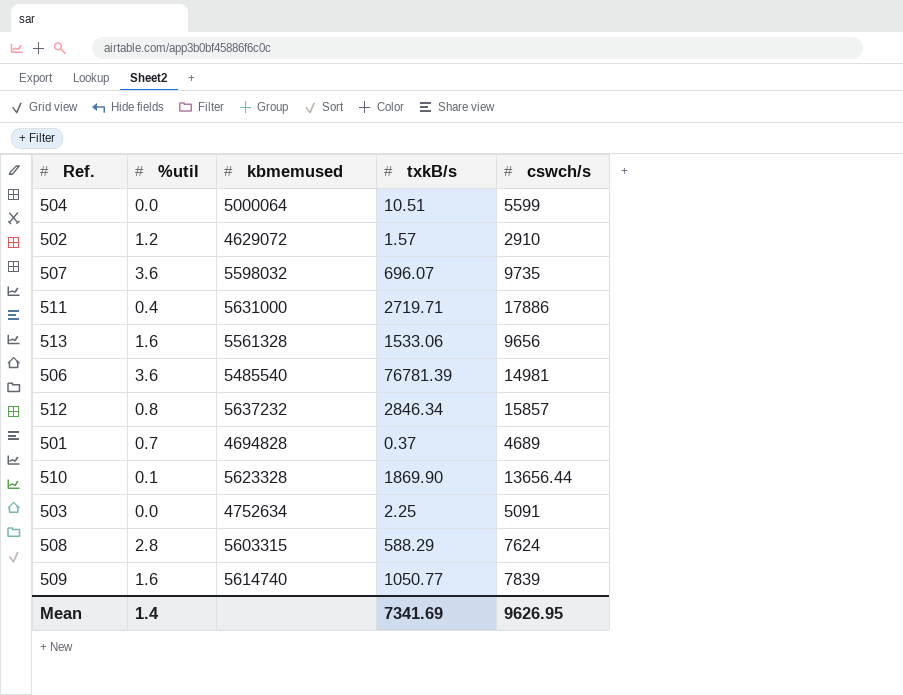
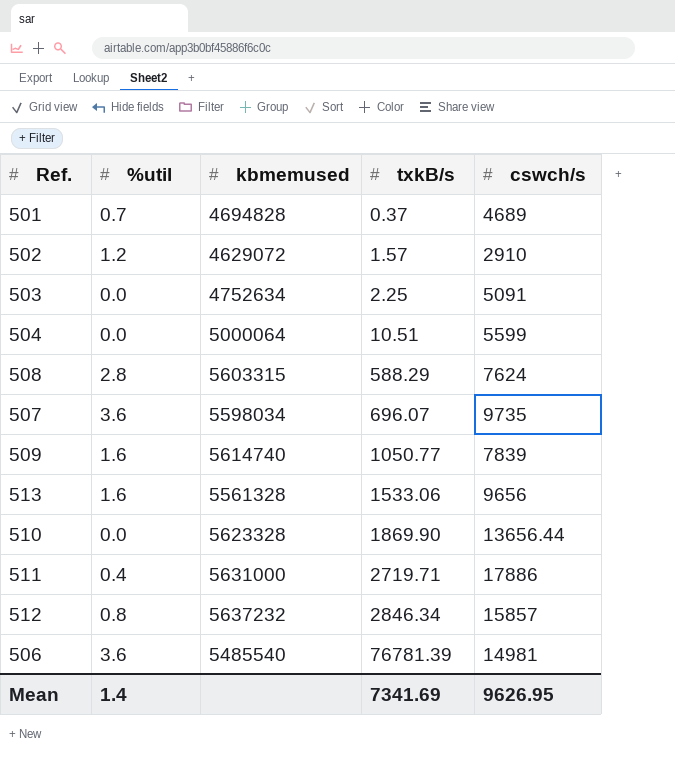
row order: none -> txkB/s ascending
507 | kbmemused: 5598032 -> 5598034
510 | %util: 0.1 -> 0.0

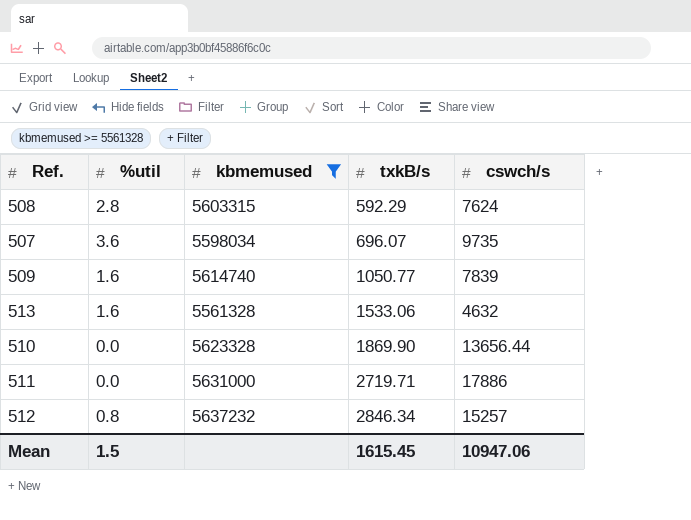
filter: none -> kbmemused >= 5561328
508 | txkB/s: 588.29 -> 592.29
513 | cswch/s: 9656 -> 4632
511 | %util: 0.4 -> 0.0
512 | cswch/s: 15857 -> 15257
Mean | %util: 1.4 -> 1.5
Mean | txkB/s: 7341.69 -> 1615.45
Mean | cswch/s: 9626.95 -> 10947.06

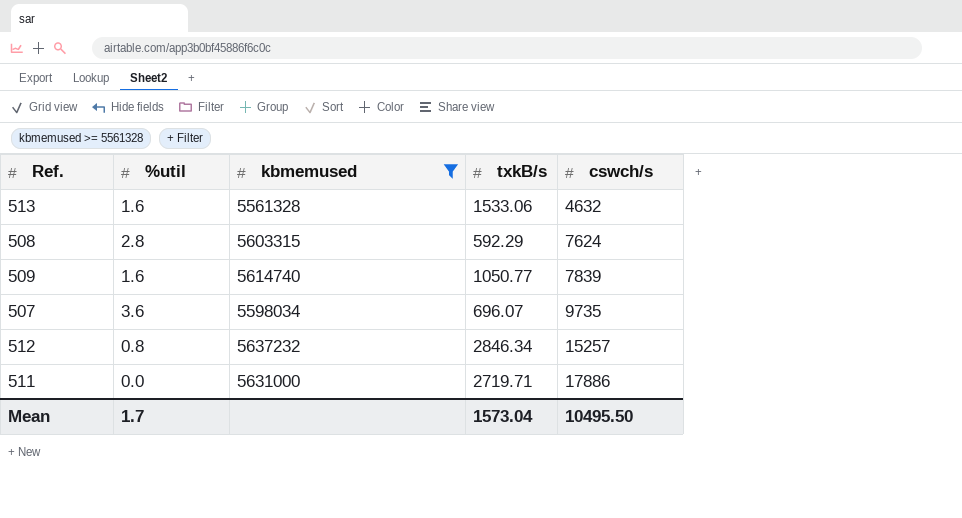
row order: txkB/s ascending -> cswch/s ascending
row 510: 0.0 | 5623328 | 1869.90 | 13656.44 -> none
Mean | %util: 1.5 -> 1.7
Mean | txkB/s: 1615.45 -> 1573.04
Mean | cswch/s: 10947.06 -> 10495.50

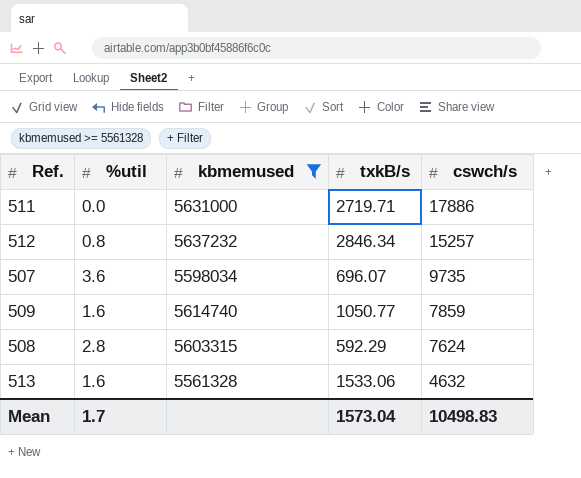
row order: cswch/s ascending -> cswch/s descending
509 | cswch/s: 7839 -> 7859
Mean | cswch/s: 10495.50 -> 10498.83

